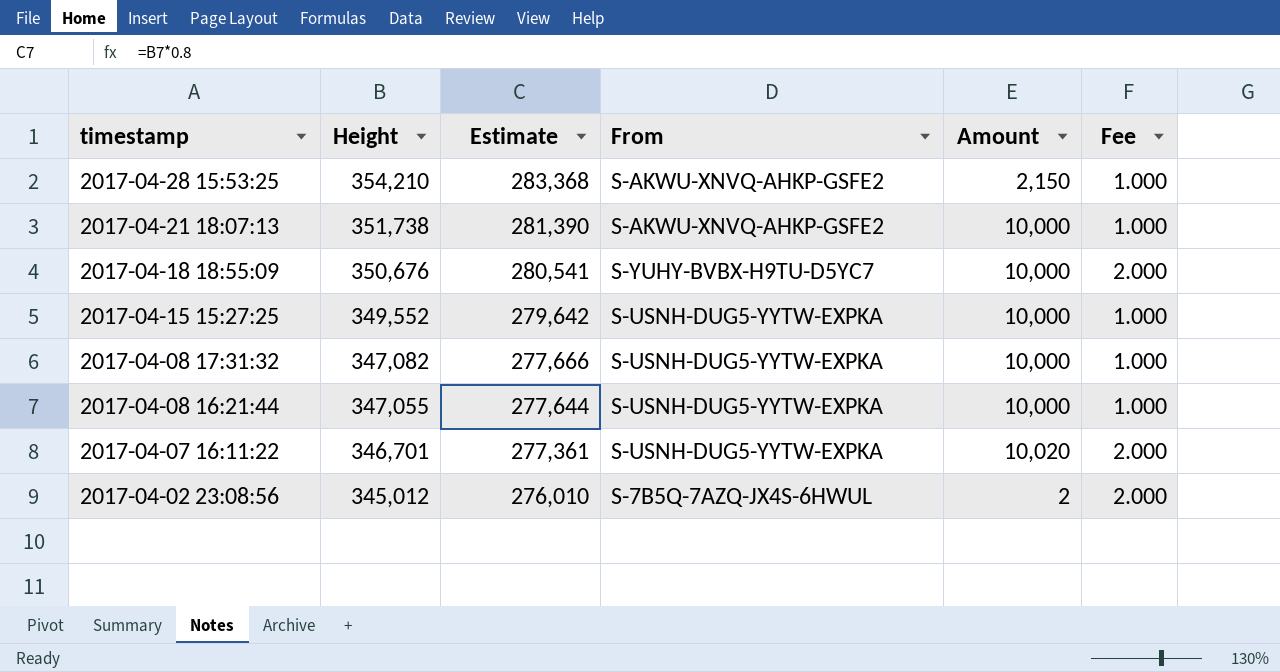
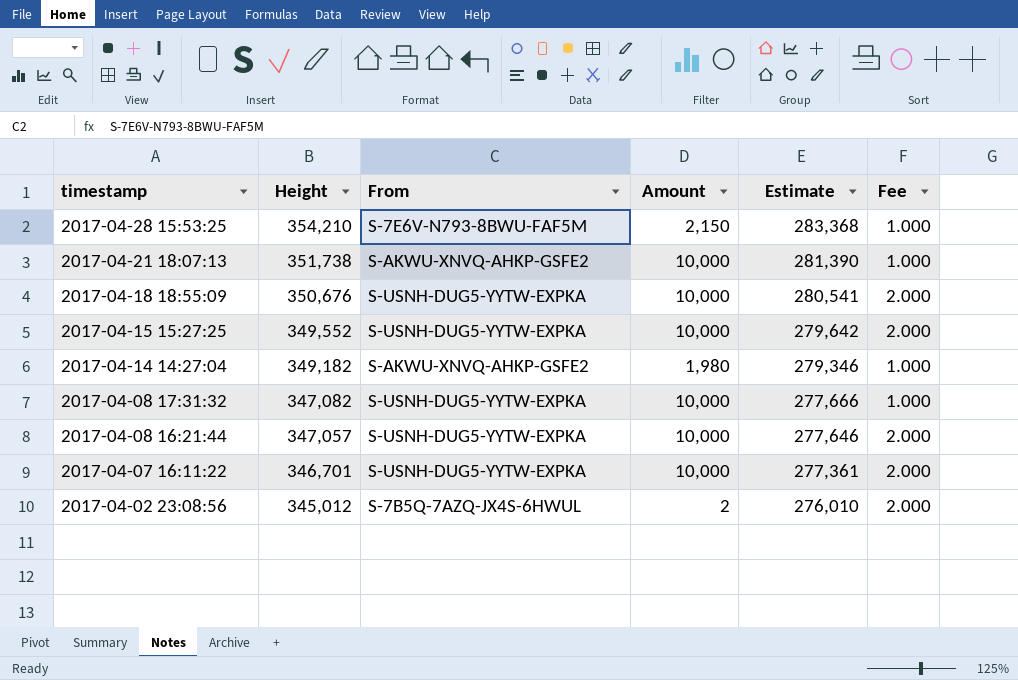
column Estimate | position: 3 -> 5
2017-04-28 15:53:25 | From: S-AKWU-XNVQ-AHKP-GSFE2 -> S-7E6V-N793-8BWU-FAF5M
2017-04-18 18:55:09 | From: S-YUHY-BVBX-H9TU-D5YC7 -> S-USNH-DUG5-YYTW-EXPKA
2017-04-15 15:27:25 | Fee: 1.000 -> 2.000
row 2017-04-14 14:27:04: none -> 349,182 | S-AKWU-XNVQ-AHKP-GSFE2 | 1,980 | 279,346 | 1.000
2017-04-08 16:21:44 | Height: 347,055 -> 347,057
2017-04-08 16:21:44 | Estimate: 277,644 -> 277,646
2017-04-08 16:21:44 | Fee: 1.000 -> 2.000
2017-04-07 16:11:22 | Amount: 10,020 -> 10,000

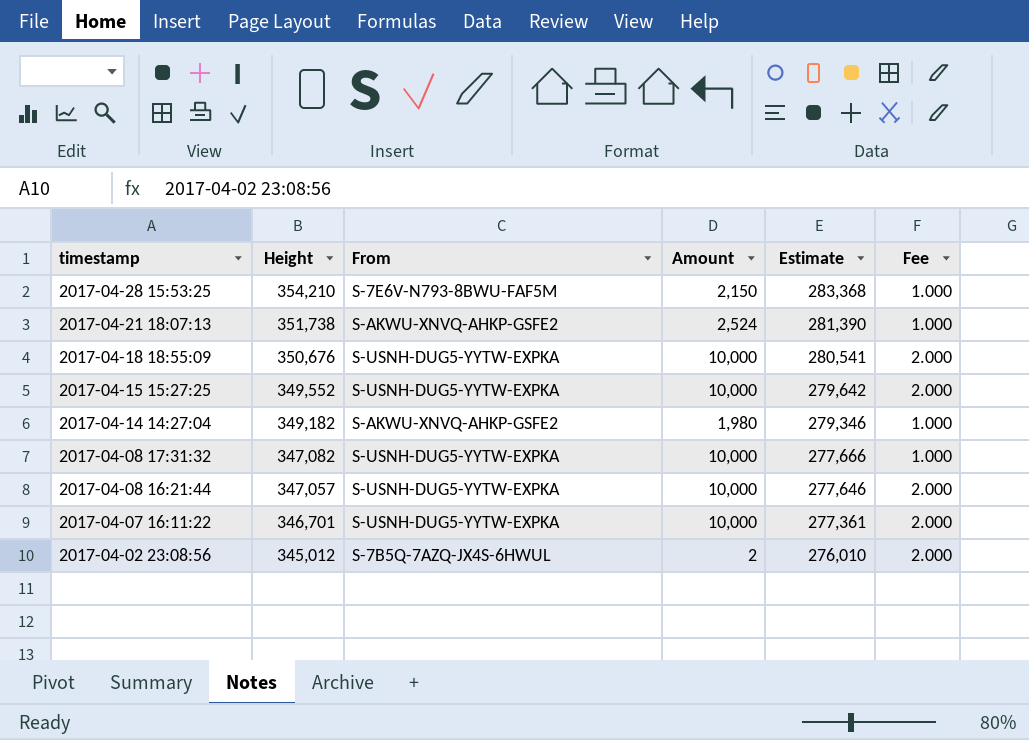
2017-04-21 18:07:13 | Amount: 10,000 -> 2,524

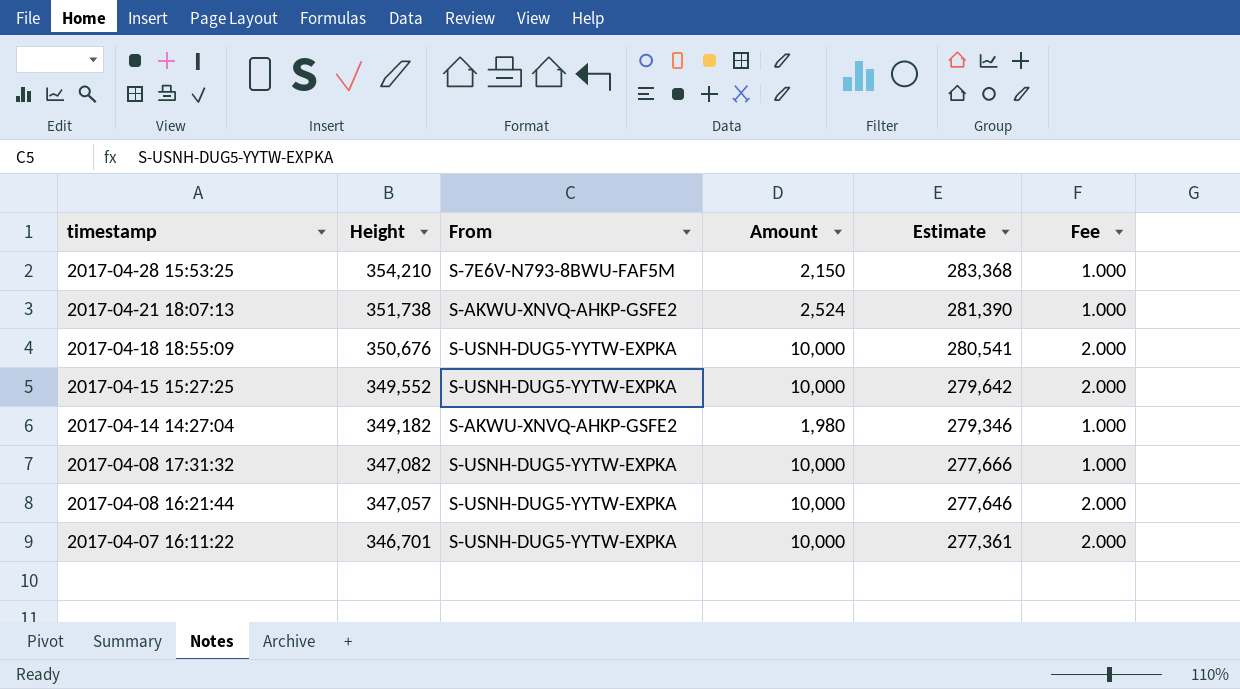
row 2017-04-02 23:08:56: 345,012 | S-7B5Q-7AZQ-JX4S-6HWUL | 2 | 276,010 | 2.000 -> none

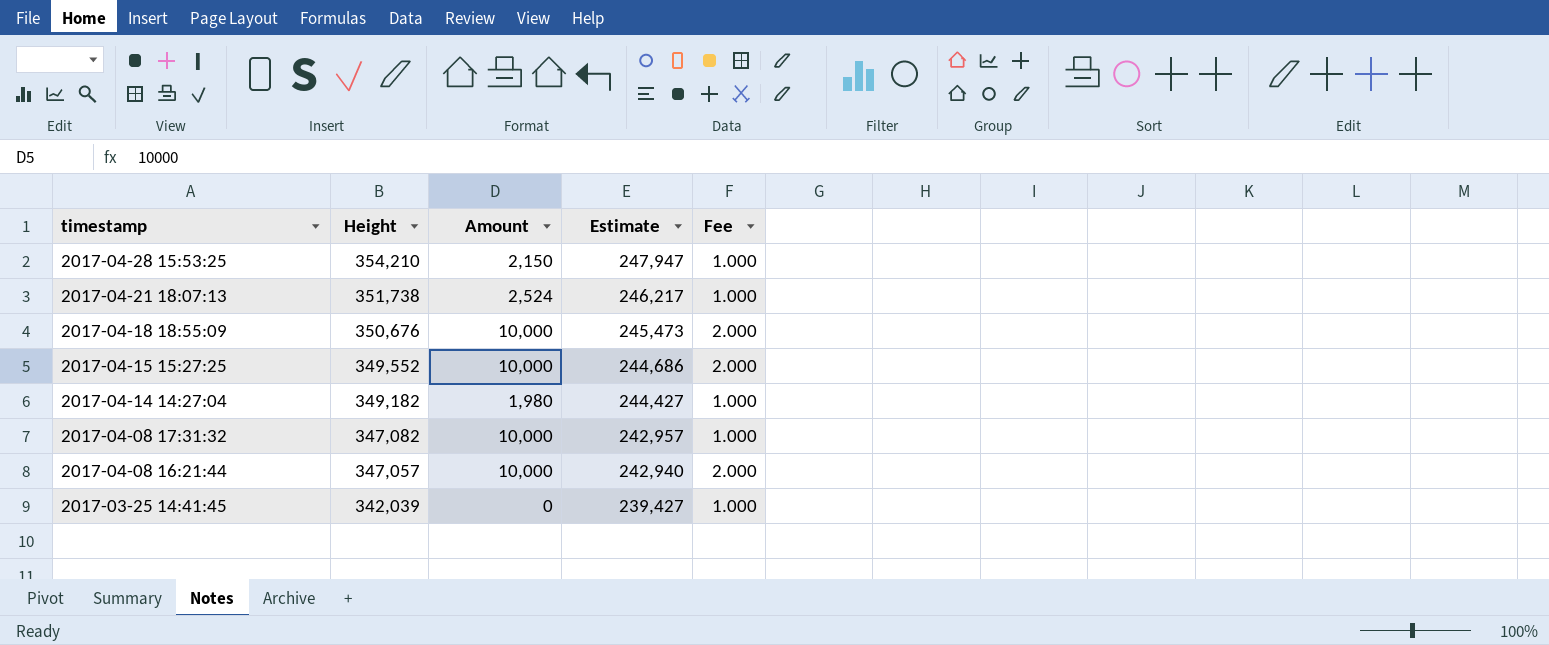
column From | position: 3 -> none
column Estimate | formula: [Height] * 0.8 -> [Height] * 0.7
row 2017-04-07 16:11:22: 346,701 | S-USNH-DUG5-YYTW-EXPKA | 10,000 | 277,361 | 2.000 -> none
row 2017-03-25 14:41:45: none -> 342,039 | 0 | 239,427 | 1.000

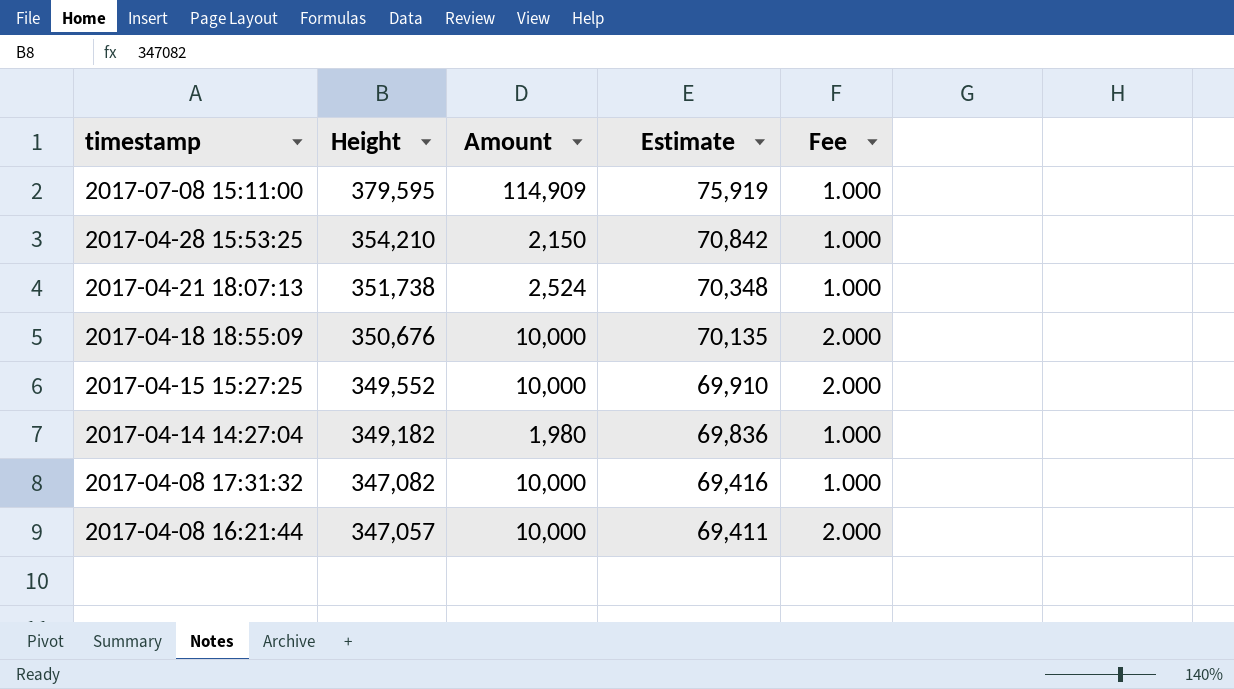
column Estimate | formula: [Height] * 0.7 -> [Height] * 0.2
row 2017-03-25 14:41:45: 342,039 | 0 | 239,427 | 1.000 -> none
row 2017-07-08 15:11:00: none -> 379,595 | 114,909 | 75,919 | 1.000

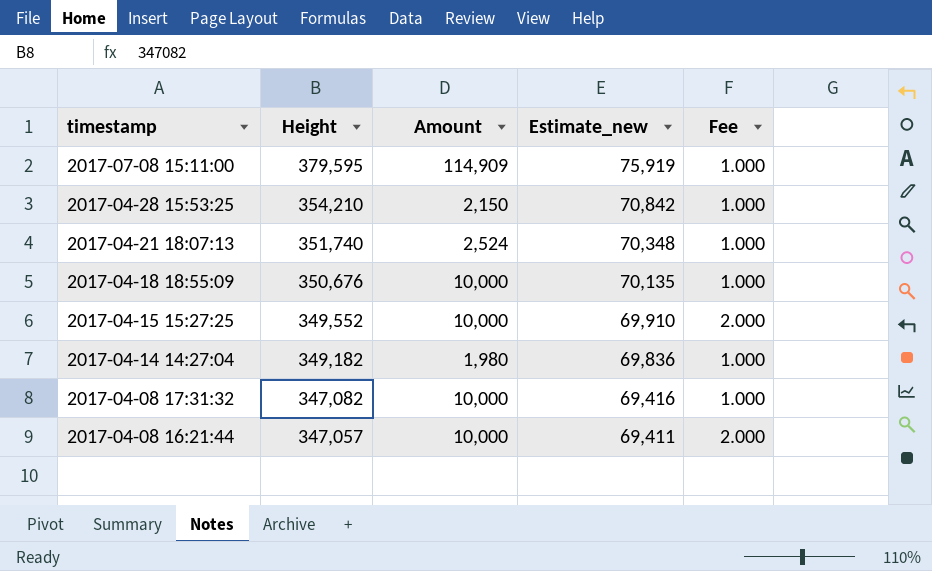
column name: Estimate -> Estimate_new
2017-04-21 18:07:13 | Height: 351,738 -> 351,740
2017-04-18 18:55:09 | Fee: 2.000 -> 1.000

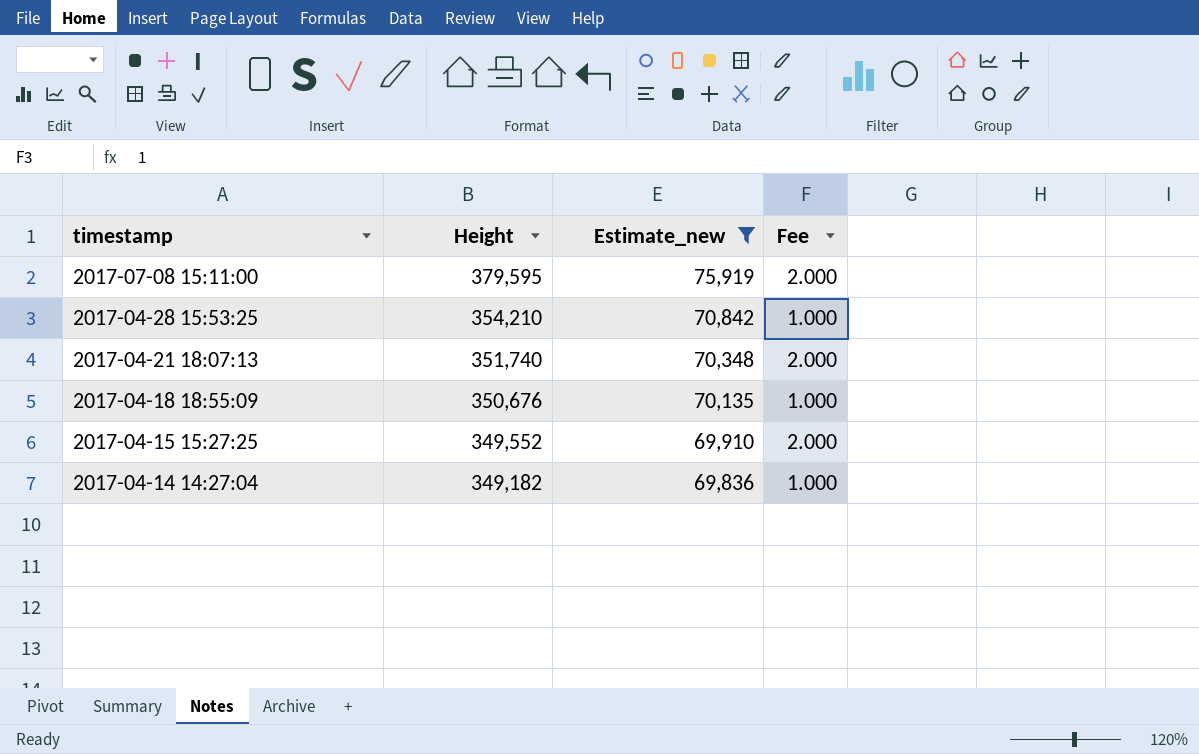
filter: none -> Estimate_new >= 69,836
column Amount | position: 3 -> none
2017-07-08 15:11:00 | Fee: 1.000 -> 2.000
2017-04-21 18:07:13 | Fee: 1.000 -> 2.000

